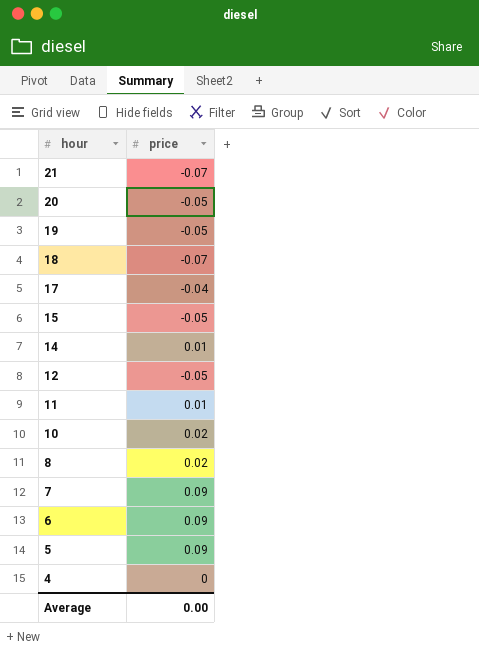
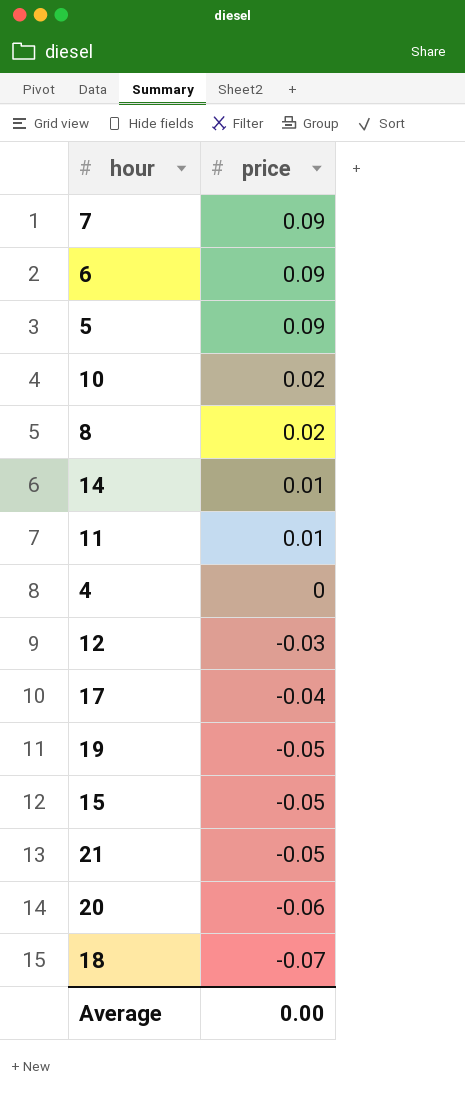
row order: hour descending -> price descending
12 | price: -0.05 -> -0.03
21 | price: -0.07 -> -0.05
20 | price: -0.05 -> -0.06

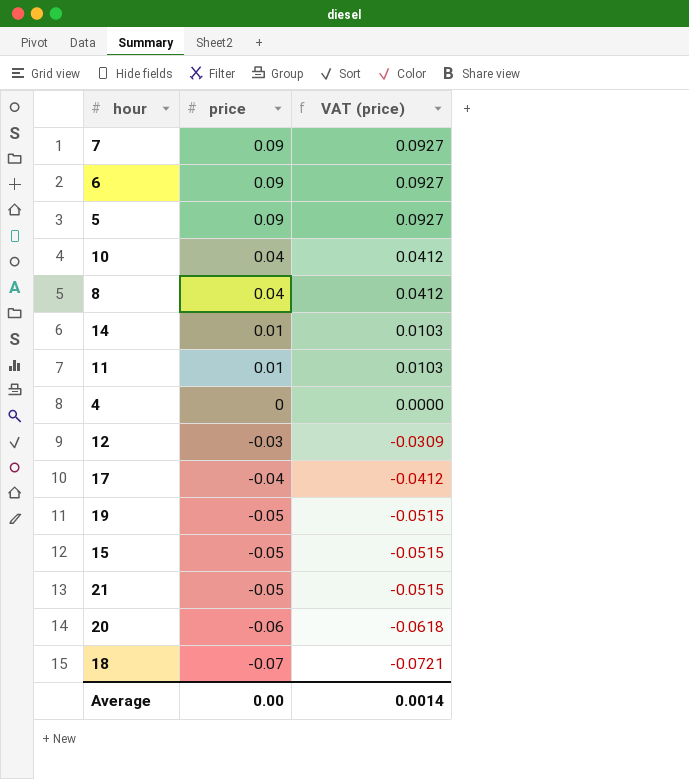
column VAT (price) | formula: none -> [price] * 1.03
10 | price: 0.02 -> 0.04
8 | price: 0.02 -> 0.04

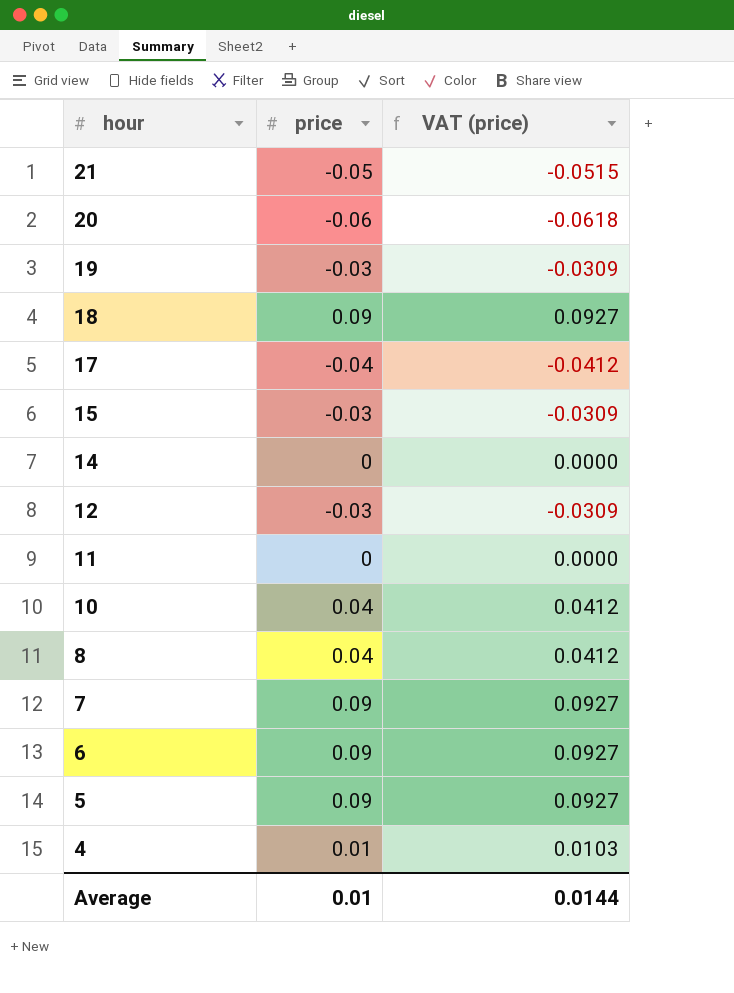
row order: price descending -> hour descending
19 | price: -0.05 -> -0.03
19 | VAT (price): -0.0515 -> -0.0309
18 | price: -0.07 -> 0.09
18 | VAT (price): -0.0721 -> 0.0927
15 | price: -0.05 -> -0.03
15 | VAT (price): -0.0515 -> -0.0309
14 | price: 0.01 -> 0
14 | VAT (price): 0.0103 -> 0.0000
11 | price: 0.01 -> 0
11 | VAT (price): 0.0103 -> 0.0000
4 | price: 0 -> 0.01
4 | VAT (price): 0.0000 -> 0.0103
Average | price: 0.00 -> 0.01
Average | VAT (price): 0.0014 -> 0.0144

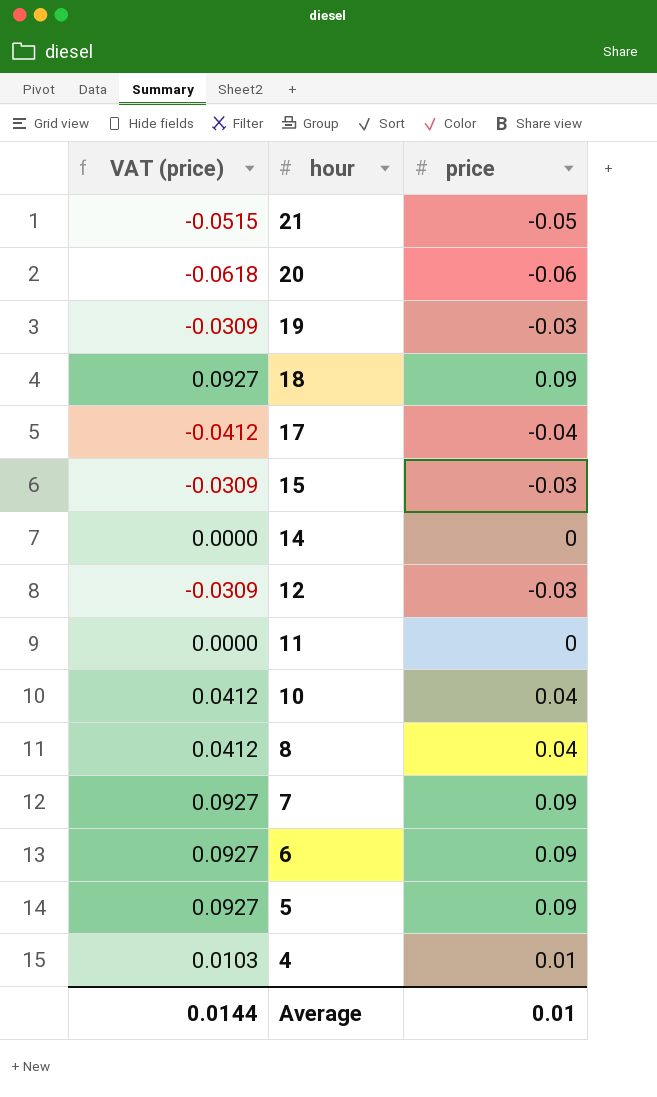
column VAT (price) | position: 3 -> 1

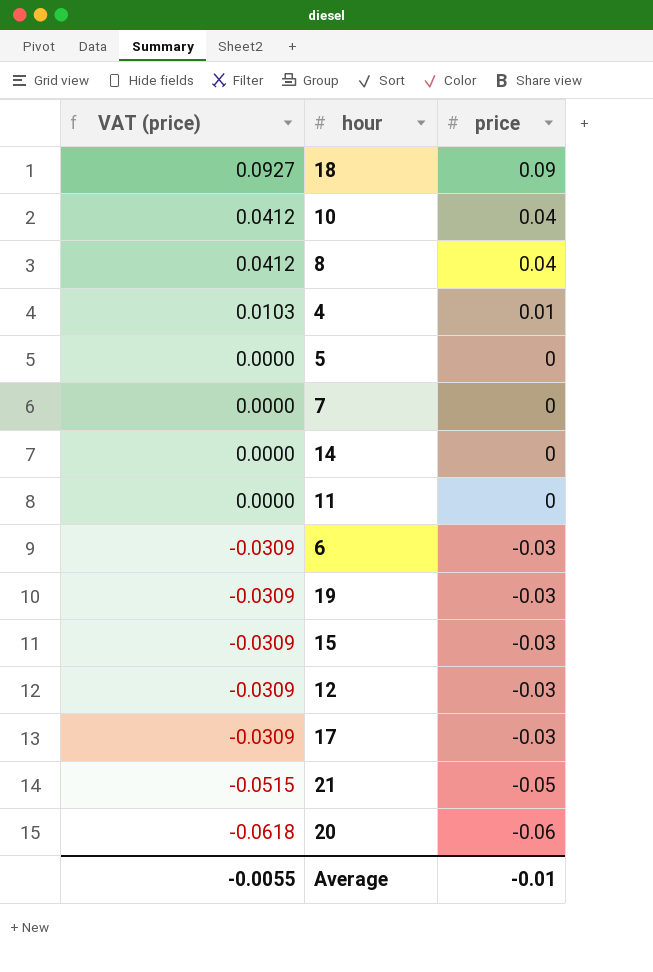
row order: hour descending -> VAT (price) descending
5 | VAT (price): 0.0927 -> 0.0000
5 | price: 0.09 -> 0
7 | VAT (price): 0.0927 -> 0.0000
7 | price: 0.09 -> 0
6 | VAT (price): 0.0927 -> -0.0309
6 | price: 0.09 -> -0.03
17 | VAT (price): -0.0412 -> -0.0309
17 | price: -0.04 -> -0.03
Average | VAT (price): 0.0144 -> -0.0055
Average | price: 0.01 -> -0.01

